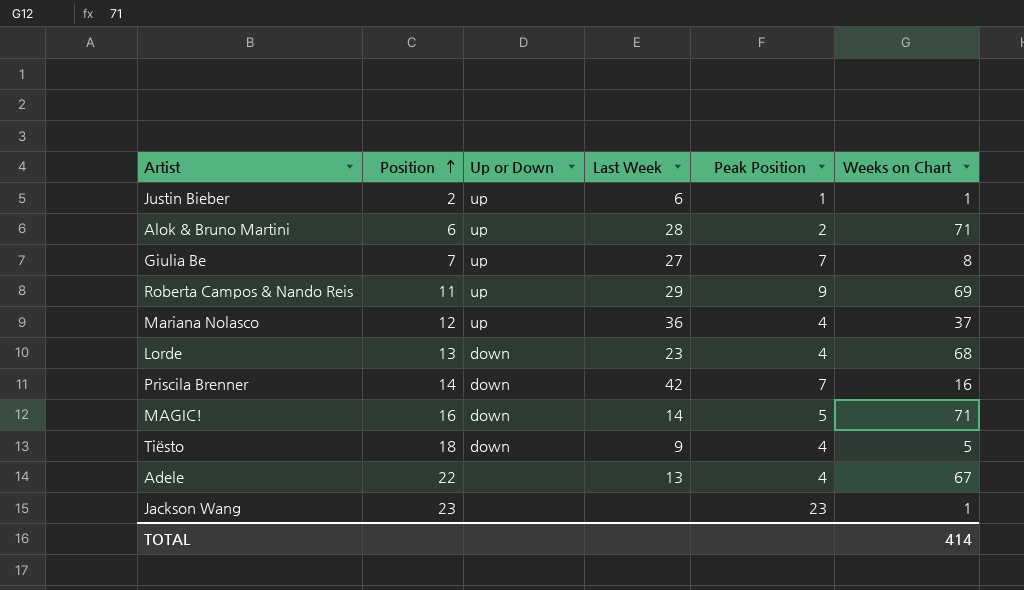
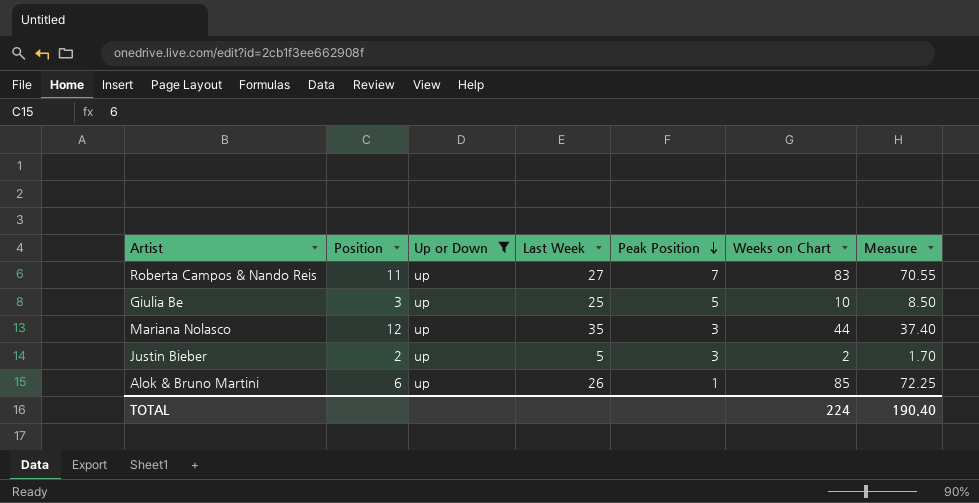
filter: none -> Up or Down = up
row order: Position ascending -> Peak Position descending
column Measure | formula: none -> [Weeks on Chart] * 0.85
Roberta Campos & Nando Reis | Last Week: 29 -> 27
Roberta Campos & Nando Reis | Peak Position: 9 -> 7
Roberta Campos & Nando Reis | Weeks on Chart: 69 -> 83
Giulia Be | Position: 7 -> 3
Giulia Be | Last Week: 27 -> 25
Giulia Be | Peak Position: 7 -> 5
Giulia Be | Weeks on Chart: 8 -> 10
Mariana Nolasco | Last Week: 36 -> 35
Mariana Nolasco | Peak Position: 4 -> 3
Mariana Nolasco | Weeks on Chart: 37 -> 44
Justin Bieber | Last Week: 6 -> 5
Justin Bieber | Peak Position: 1 -> 3
Justin Bieber | Weeks on Chart: 1 -> 2
Alok & Bruno Martini | Last Week: 28 -> 26
Alok & Bruno Martini | Peak Position: 2 -> 1
Alok & Bruno Martini | Weeks on Chart: 71 -> 85
TOTAL | Weeks on Chart: 414 -> 224

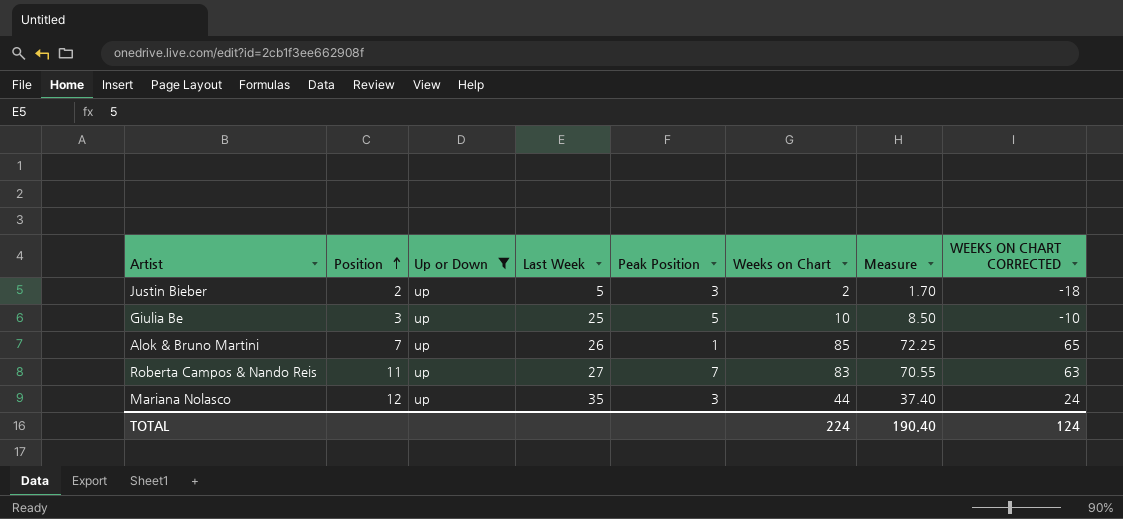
row order: Peak Position descending -> Position ascending
column WEEKS ON CHART CORRECTED | formula: none -> [Weeks on Chart] - 20
Alok & Bruno Martini | Position: 6 -> 7

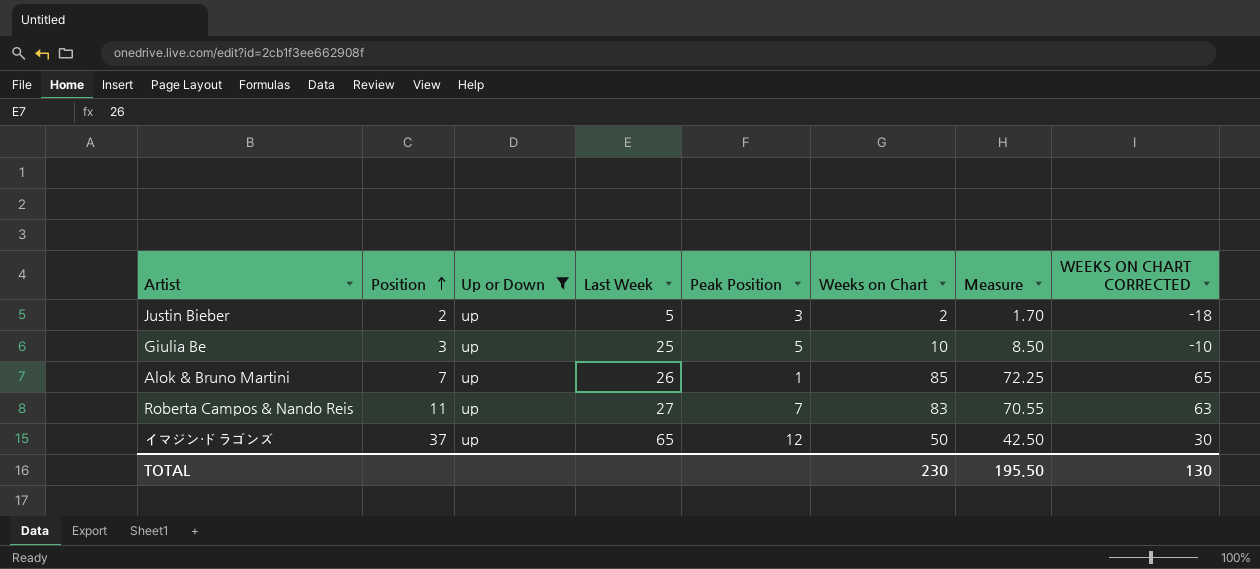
row Mariana Nolasco: 12 | up | 35 | 3 | 44 | 37.40 | 24 -> none
row イマジン・ドラゴンズ: none -> 37 | up | 65 | 12 | 50 | 42.50 | 30
TOTAL | Weeks on Chart: 224 -> 230
TOTAL | Measure: 190.40 -> 195.50
TOTAL | WEEKS ON CHART CORRECTED: 124 -> 130

